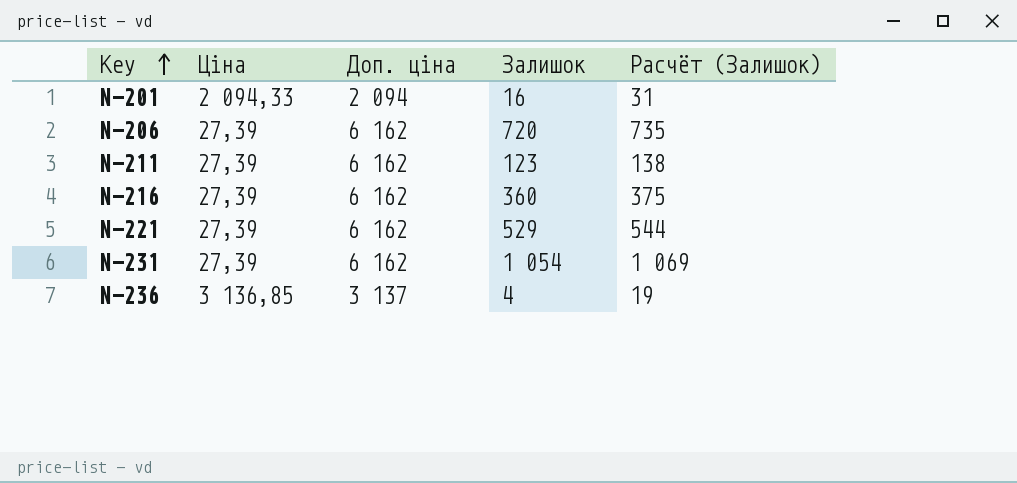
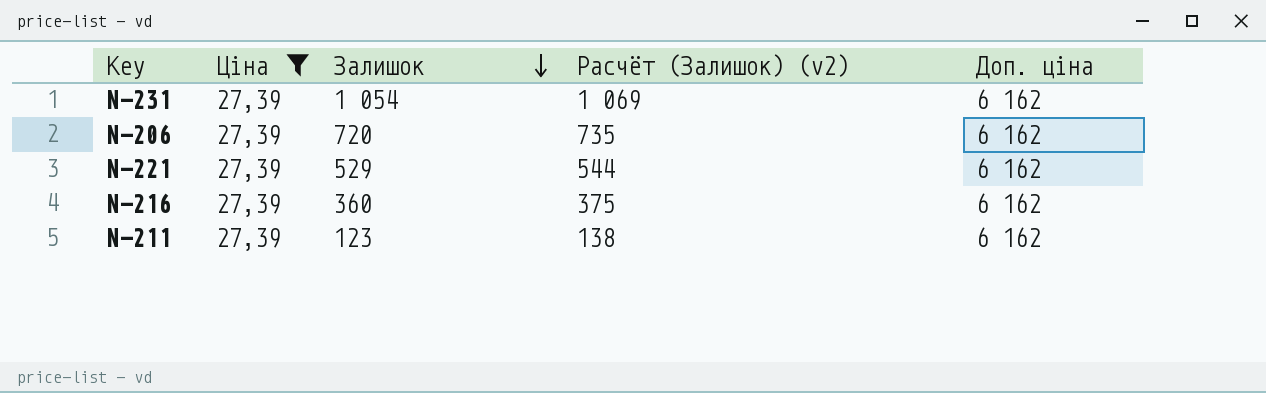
filter: none -> Ціна = 27,39
row order: Key ascending -> Залишок descending
column name: Расчёт (Залишок) -> Расчёт (Залишок) (v2)
column Доп. ціна | position: 3 -> 5

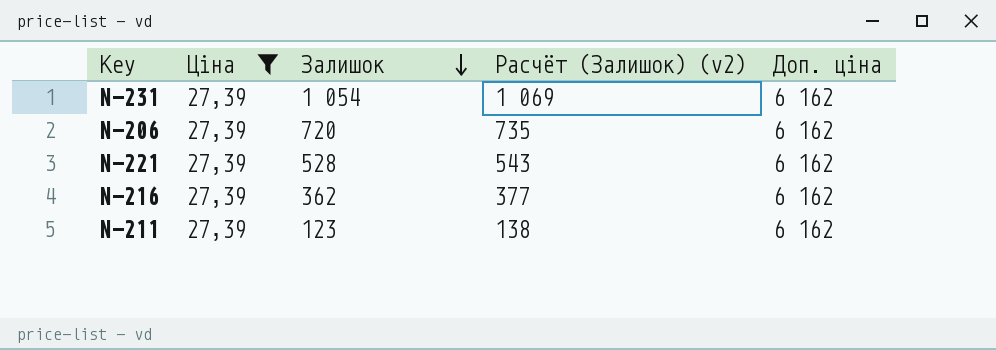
N-221 | Залишок: 529 -> 528
N-221 | Расчёт (Залишок) (v2): 544 -> 543
N-216 | Залишок: 360 -> 362
N-216 | Расчёт (Залишок) (v2): 375 -> 377

